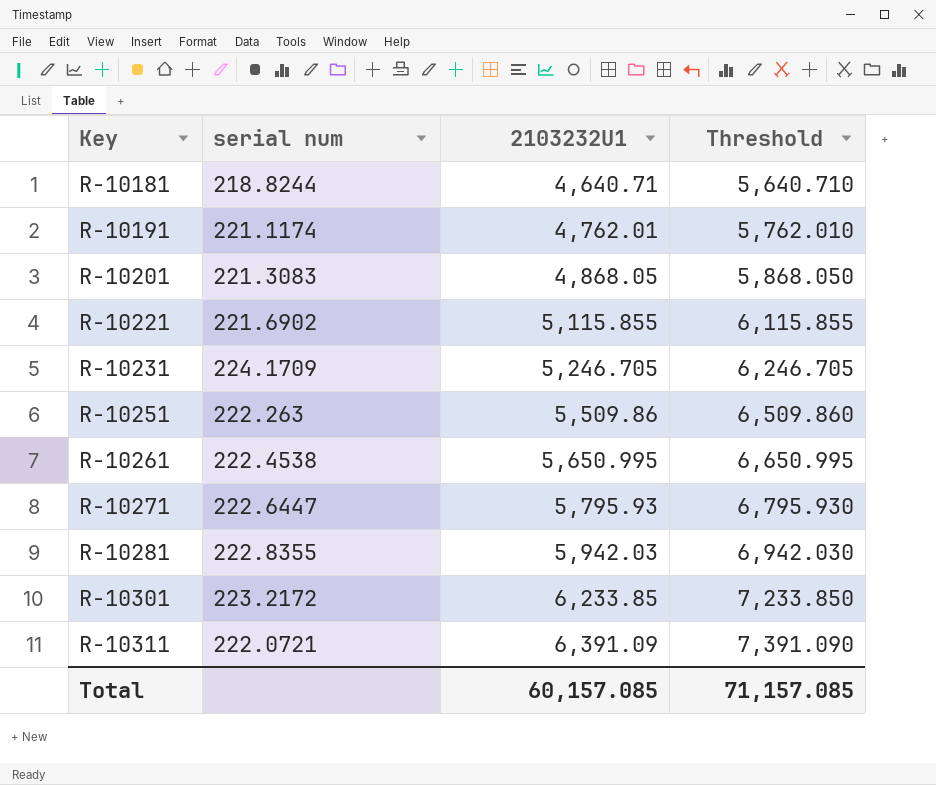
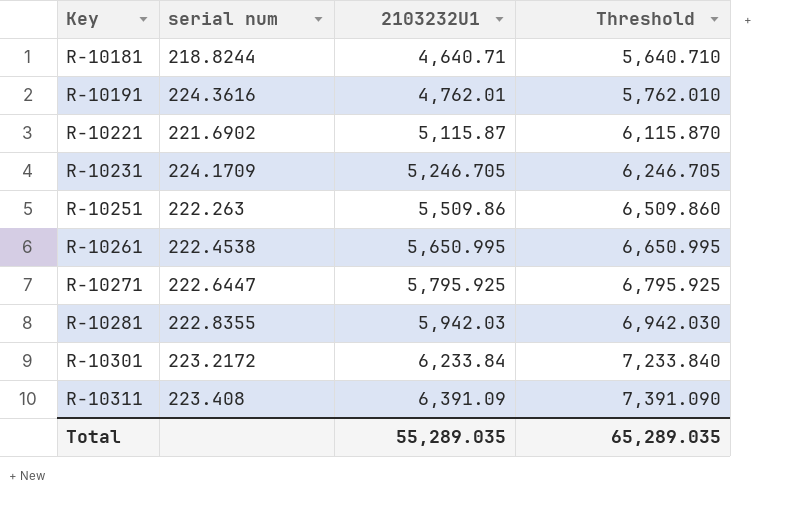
row R-10201: 221.3083 | 4,868.05 | 5,868.050 -> none
R-10191 | serial num: 221.1174 -> 224.3616
R-10221 | 2103232U1: 5,115.855 -> 5,115.87
R-10221 | Threshold: 6,115.855 -> 6,115.870
R-10271 | 2103232U1: 5,795.93 -> 5,795.925
R-10271 | Threshold: 6,795.930 -> 6,795.925
R-10301 | 2103232U1: 6,233.85 -> 6,233.84
R-10301 | Threshold: 7,233.850 -> 7,233.840
R-10311 | serial num: 222.0721 -> 223.408
Total | 2103232U1: 60,157.085 -> 55,289.035
Total | Threshold: 71,157.085 -> 65,289.035

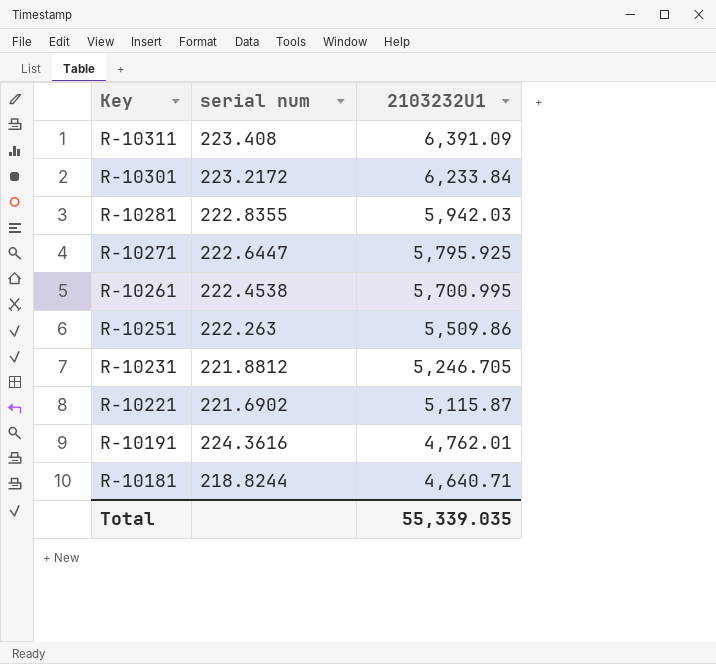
row order: Key ascending -> Key descending
column Threshold | formula: [2103232U1] + 1000 -> none
R-10261 | 2103232U1: 5,650.995 -> 5,700.995
R-10231 | serial num: 224.1709 -> 221.8812
Total | 2103232U1: 55,289.035 -> 55,339.035

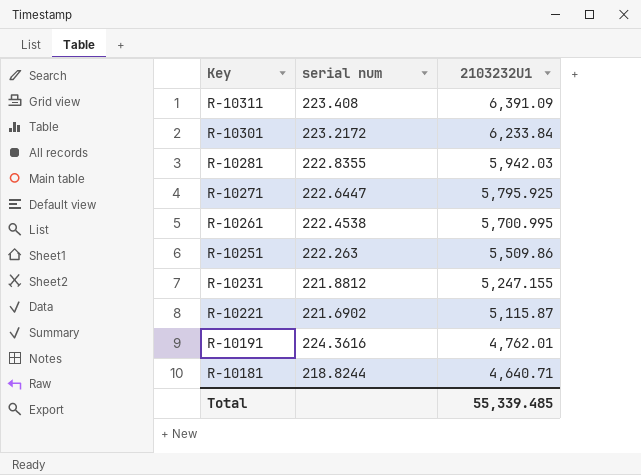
R-10231 | 2103232U1: 5,246.705 -> 5,247.155
Total | 2103232U1: 55,339.035 -> 55,339.485

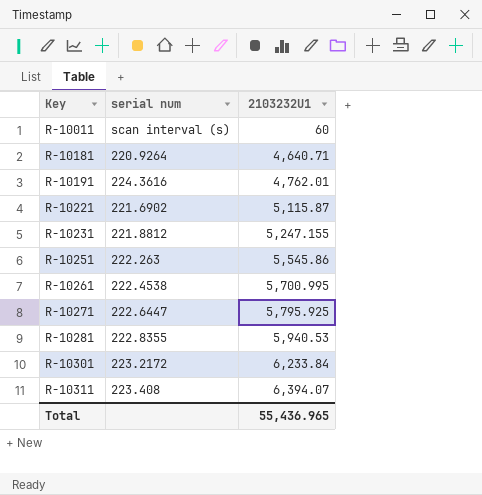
row order: Key descending -> Key ascending
row R-10011: none -> scan interval (s) | 60
R-10181 | serial num: 218.8244 -> 220.9264
R-10251 | 2103232U1: 5,509.86 -> 5,545.86
R-10281 | 2103232U1: 5,942.03 -> 5,940.53
R-10311 | 2103232U1: 6,391.09 -> 6,394.07
Total | 2103232U1: 55,339.485 -> 55,436.965

